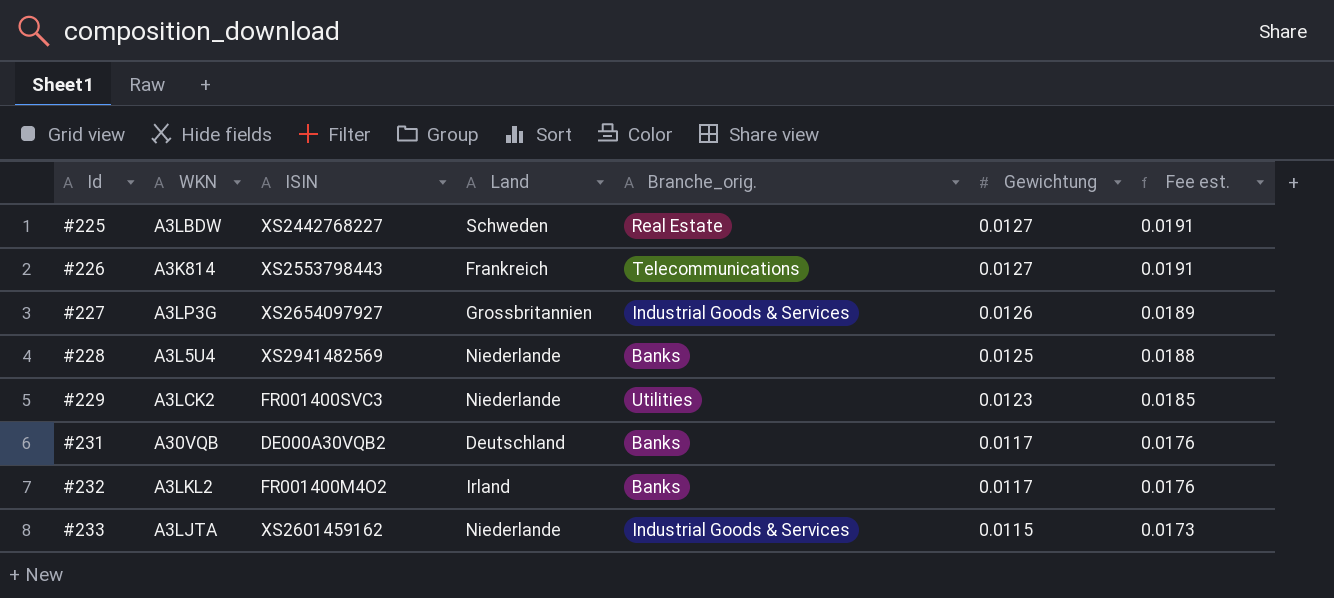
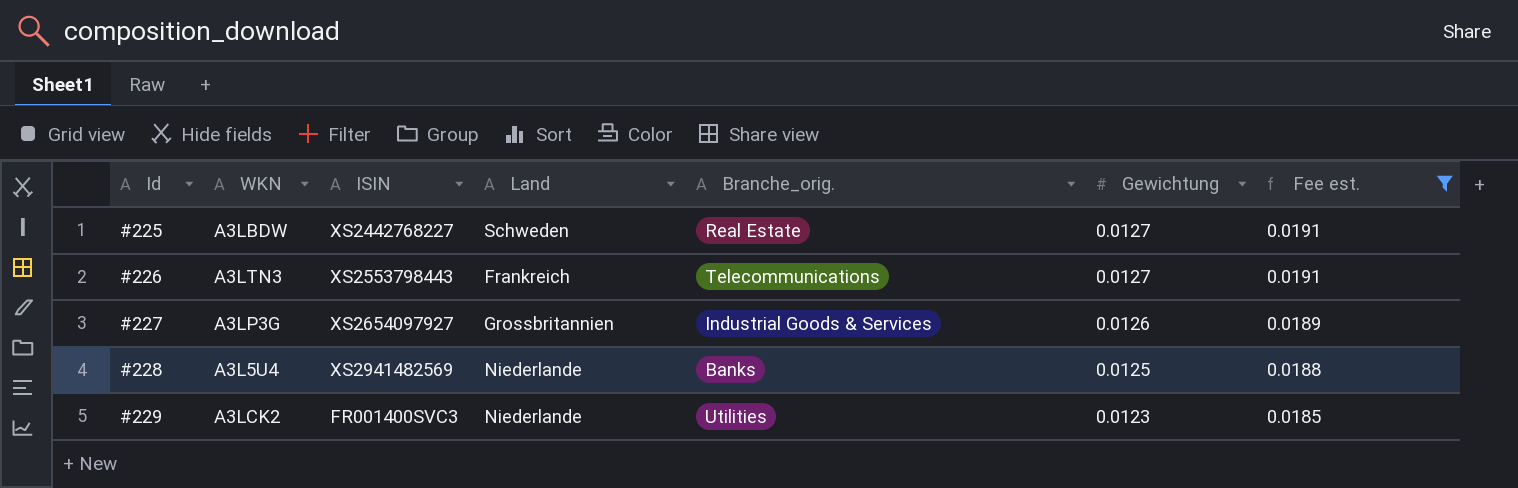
filter: none -> Fee est. >= 0.0185
#226 | WKN: A3K814 -> A3LTN3

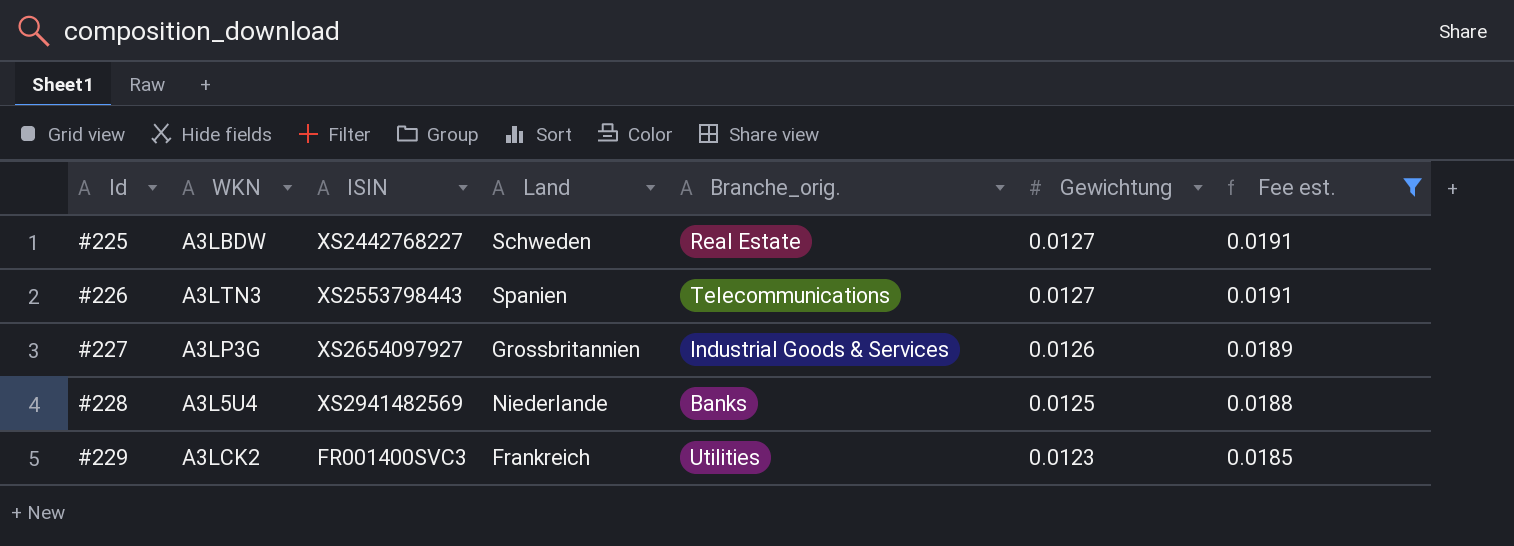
#226 | Land: Frankreich -> Spanien
#229 | Land: Niederlande -> Frankreich

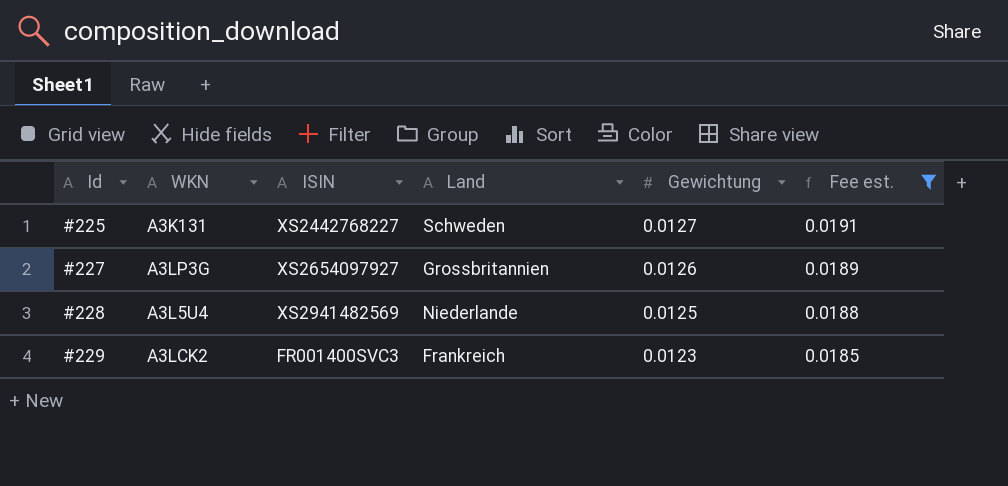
column Branche_orig. | position: 5 -> none
row #226: A3LTN3 | XS2553798443 | Spanien | Telecommunications | 0.0127 | 0.0191 -> none
#225 | WKN: A3LBDW -> A3K131

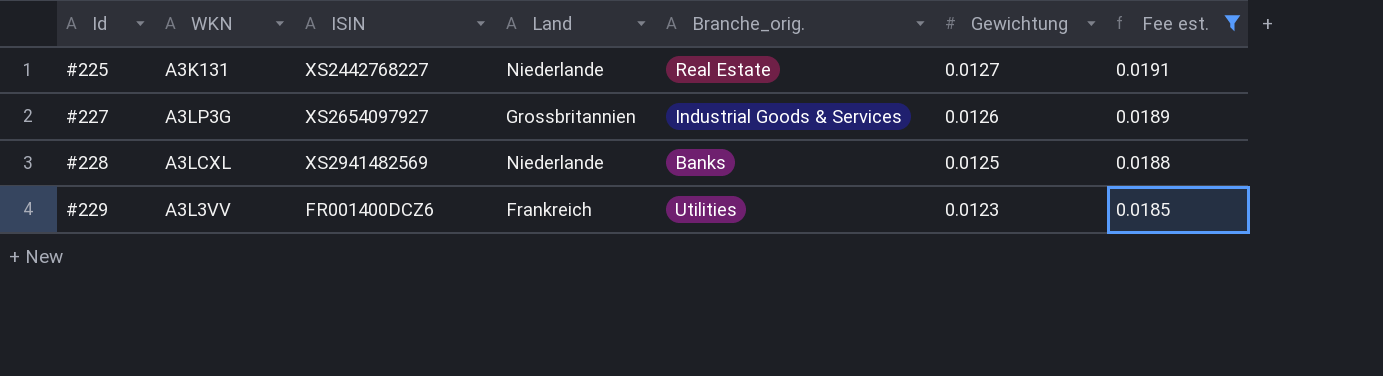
column Branche_orig. | position: none -> 5
#225 | Land: Schweden -> Niederlande
#228 | WKN: A3L5U4 -> A3LCXL
#229 | WKN: A3LCK2 -> A3L3VV
#229 | ISIN: FR001400SVC3 -> FR001400DCZ6

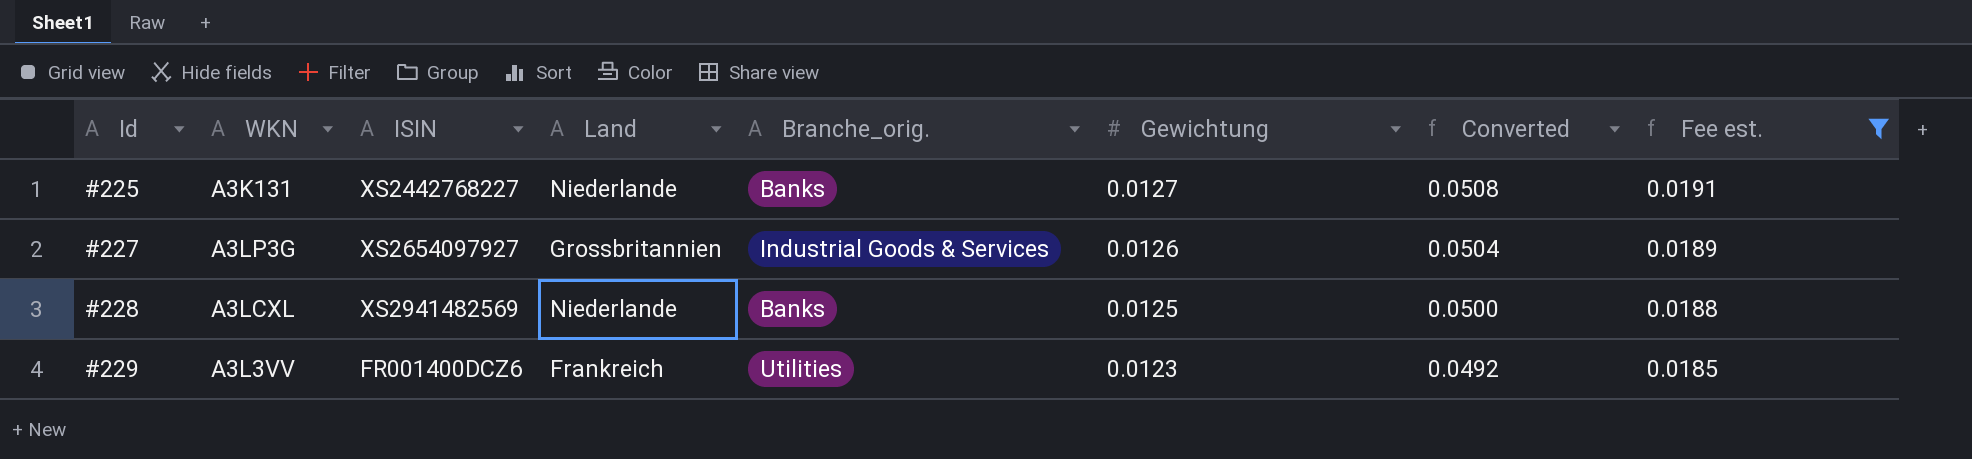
column Converted | formula: none -> [Gewichtung] * 4
#225 | Branche_orig.: Real Estate -> Banks

